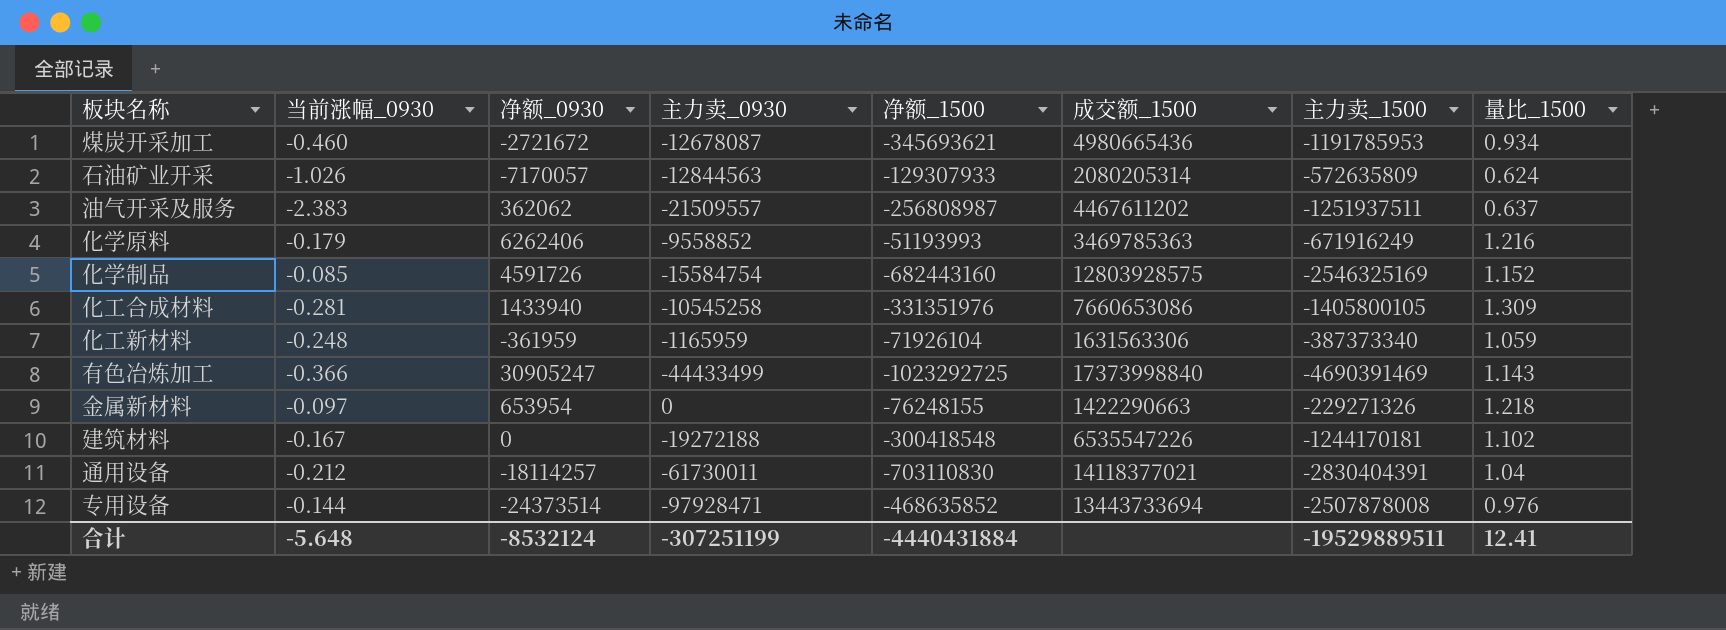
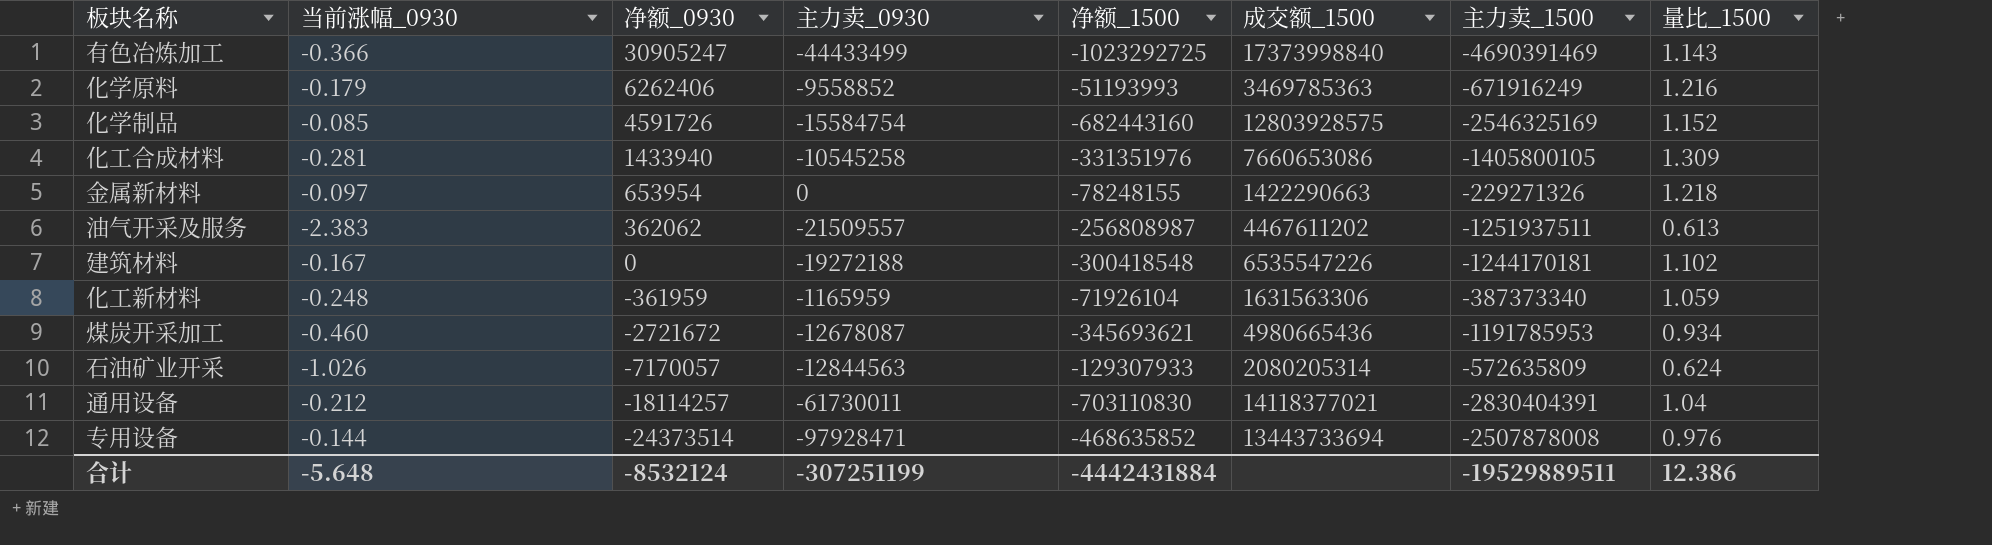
row order: none -> 净额_0930 descending
金属新材料 | 净额_1500: -76248155 -> -78248155
油气开采及服务 | 量比_1500: 0.637 -> 0.613
合计 | 净额_1500: -4440431884 -> -4442431884
合计 | 量比_1500: 12.41 -> 12.386

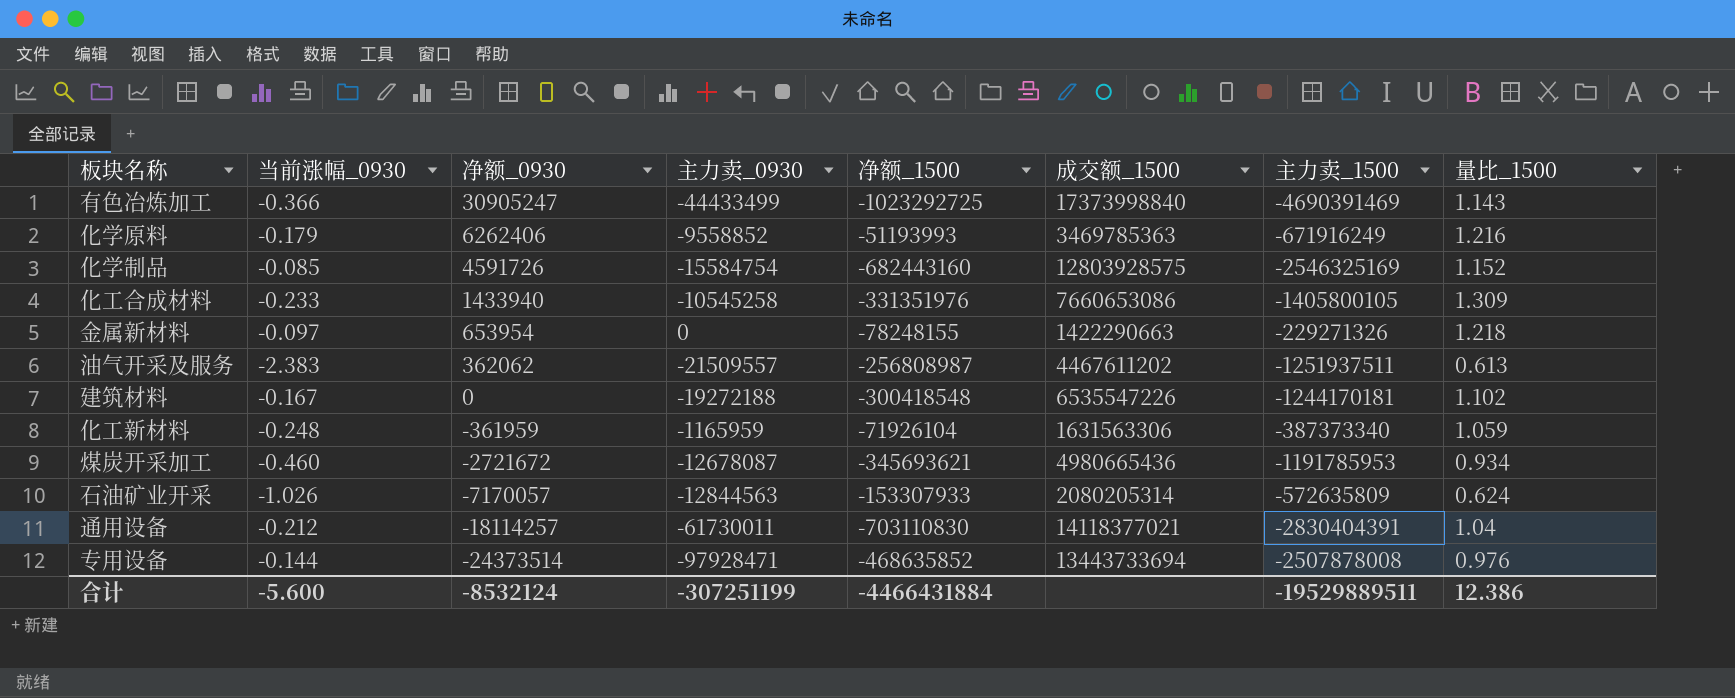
化工合成材料 | 当前涨幅_0930: -0.281 -> -0.233
石油矿业开采 | 净额_1500: -129307933 -> -153307933
合计 | 当前涨幅_0930: -5.648 -> -5.600
合计 | 净额_1500: -4442431884 -> -4466431884

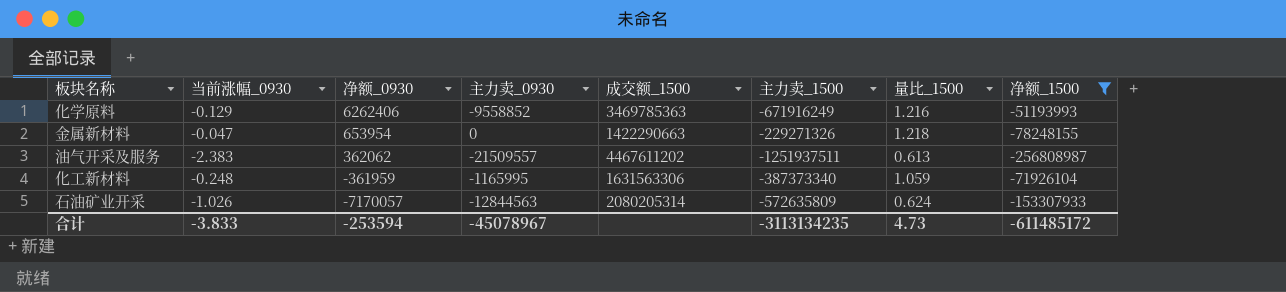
filter: none -> 净额_1500 >= -256808987
column 净额_1500 | position: 5 -> 8
化学原料 | 当前涨幅_0930: -0.179 -> -0.129
金属新材料 | 当前涨幅_0930: -0.097 -> -0.047
化工新材料 | 主力卖_0930: -1165959 -> -1165995
合计 | 当前涨幅_0930: -5.600 -> -3.833
合计 | 净额_0930: -8532124 -> -253594
合计 | 主力卖_0930: -307251199 -> -45078967
合计 | 主力卖_1500: -19529889511 -> -3113134235
合计 | 量比_1500: 12.386 -> 4.73
合计 | 净额_1500: -4466431884 -> -611485172

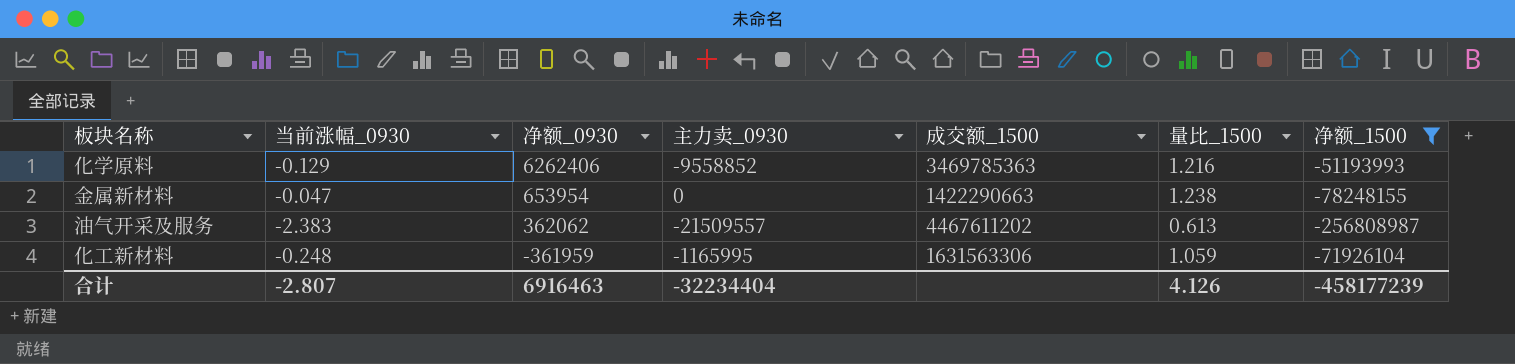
column 主力卖_1500 | position: 6 -> none
row 石油矿业开采: -1.026 | -7170057 | -12844563 | 2080205314 | -572635809 | 0.624 | -153307933 -> none
金属新材料 | 量比_1500: 1.218 -> 1.238
合计 | 当前涨幅_0930: -3.833 -> -2.807
合计 | 净额_0930: -253594 -> 6916463
合计 | 主力卖_0930: -45078967 -> -32234404
合计 | 量比_1500: 4.73 -> 4.126
合计 | 净额_1500: -611485172 -> -458177239

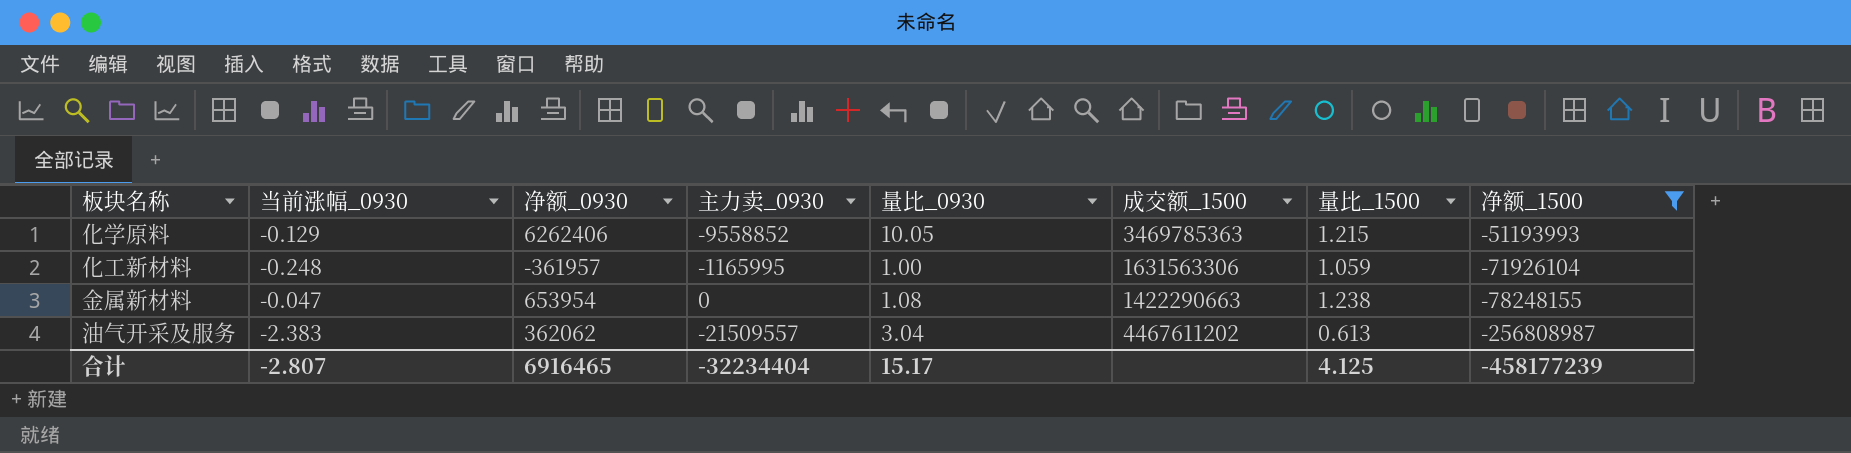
row order: 净额_0930 descending -> 净额_1500 descending
column 量比_0930 | position: none -> 5
化学原料 | 量比_1500: 1.216 -> 1.215
化工新材料 | 净额_0930: -361959 -> -361957
合计 | 净额_0930: 6916463 -> 6916465
合计 | 量比_1500: 4.126 -> 4.125

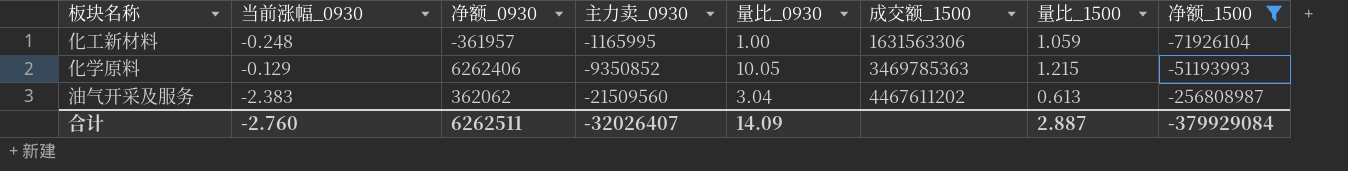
row order: 净额_1500 descending -> 主力卖_0930 descending
row 金属新材料: -0.047 | 653954 | 0 | 1.08 | 1422290663 | 1.238 | -78248155 -> none
化学原料 | 主力卖_0930: -9558852 -> -9350852
油气开采及服务 | 主力卖_0930: -21509557 -> -21509560
合计 | 当前涨幅_0930: -2.807 -> -2.760
合计 | 净额_0930: 6916465 -> 6262511
合计 | 主力卖_0930: -32234404 -> -32026407
合计 | 量比_0930: 15.17 -> 14.09
合计 | 量比_1500: 4.125 -> 2.887
合计 | 净额_1500: -458177239 -> -379929084

